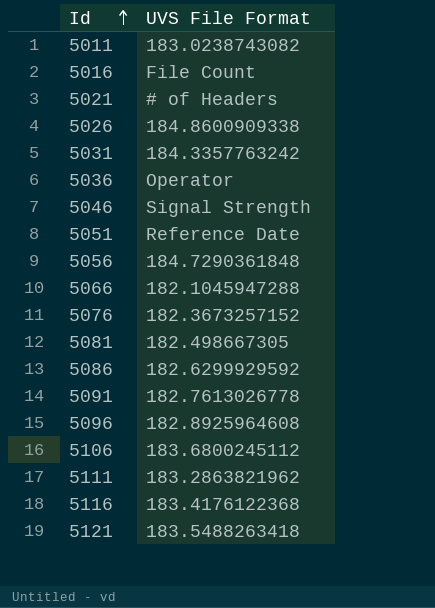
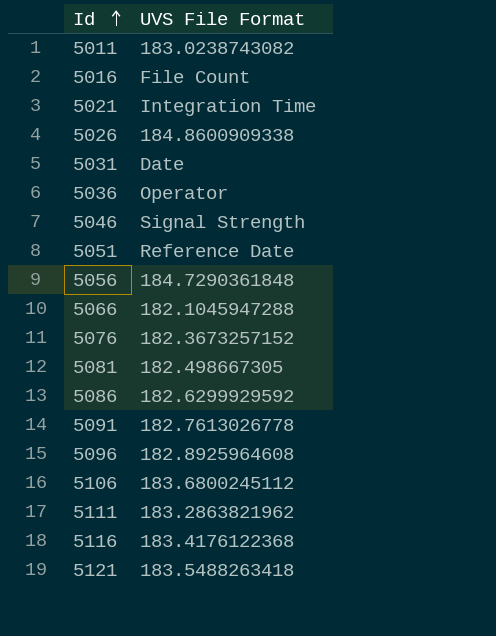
5021 | UVS File Format: # of Headers -> Integration Time
5031 | UVS File Format: 184.3357763242 -> Date

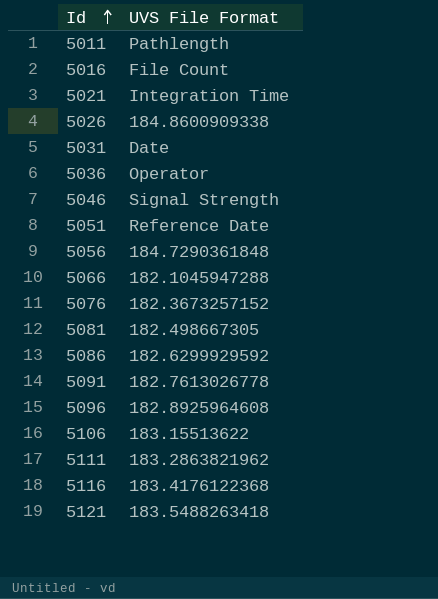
5011 | UVS File Format: 183.0238743082 -> Pathlength
5106 | UVS File Format: 183.6800245112 -> 183.15513622

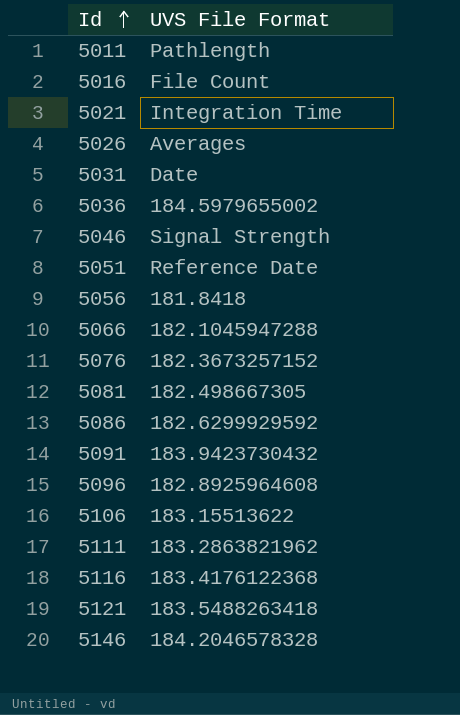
5026 | UVS File Format: 184.8600909338 -> Averages
5036 | UVS File Format: Operator -> 184.5979655002
5056 | UVS File Format: 184.7290361848 -> 181.8418
5091 | UVS File Format: 182.7613026778 -> 183.9423730432
row 5146: none -> 184.2046578328

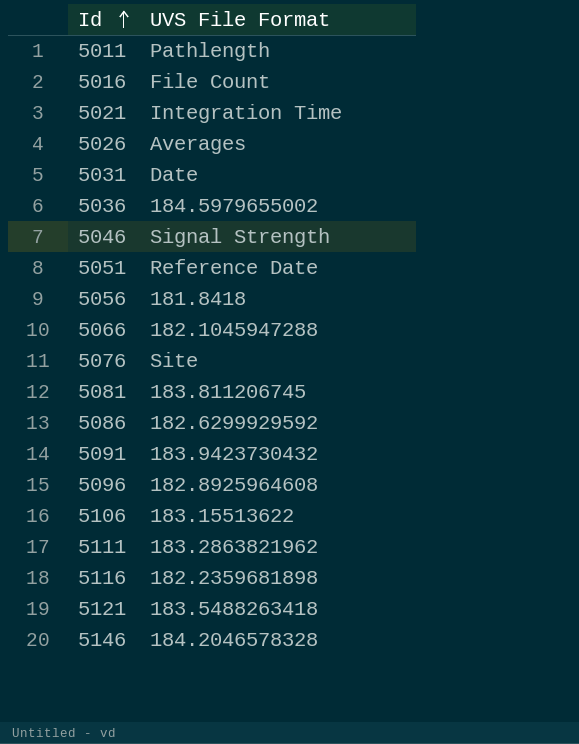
5076 | UVS File Format: 182.3673257152 -> Site
5081 | UVS File Format: 182.498667305 -> 183.811206745
5116 | UVS File Format: 183.4176122368 -> 182.2359681898

